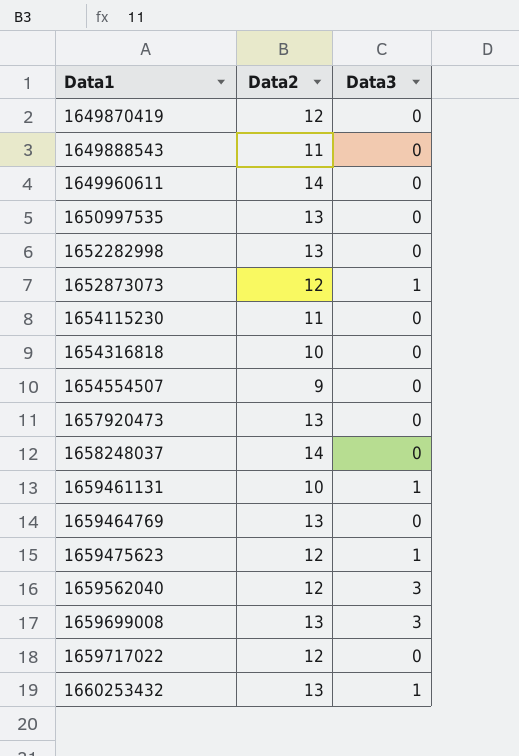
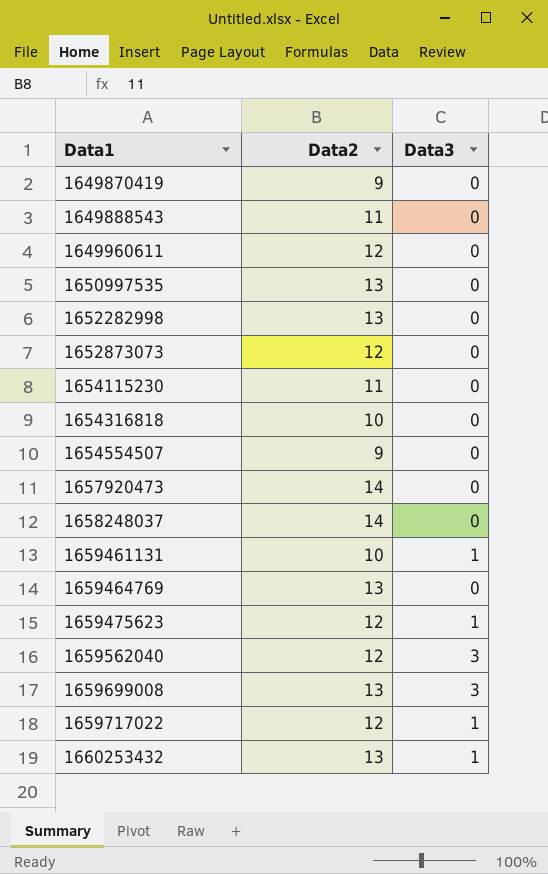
1649870419 | Data2: 12 -> 9
1649960611 | Data2: 14 -> 12
1652873073 | Data3: 1 -> 0
1657920473 | Data2: 13 -> 14
1659717022 | Data3: 0 -> 1

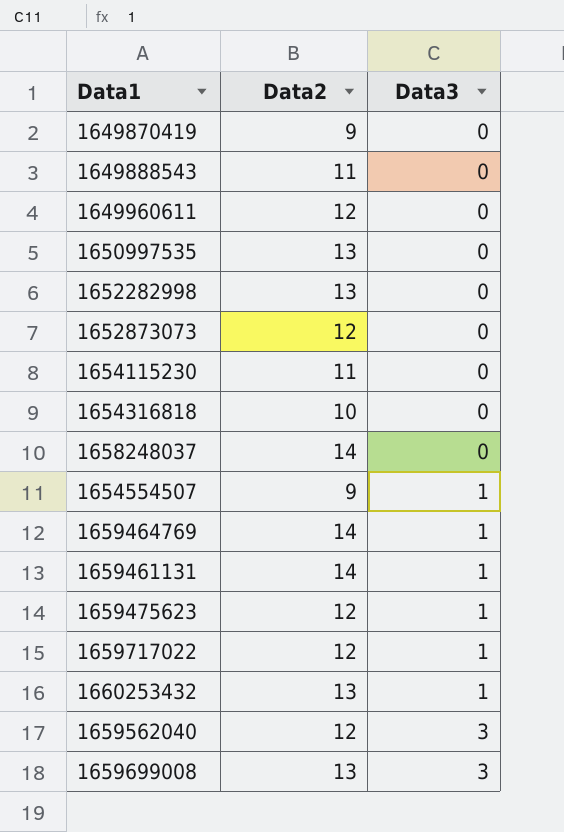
row order: Data1 ascending -> Data3 ascending
row 1657920473: 14 | 0 -> none
1654554507 | Data3: 0 -> 1
1659464769 | Data2: 13 -> 14
1659464769 | Data3: 0 -> 1
1659461131 | Data2: 10 -> 14

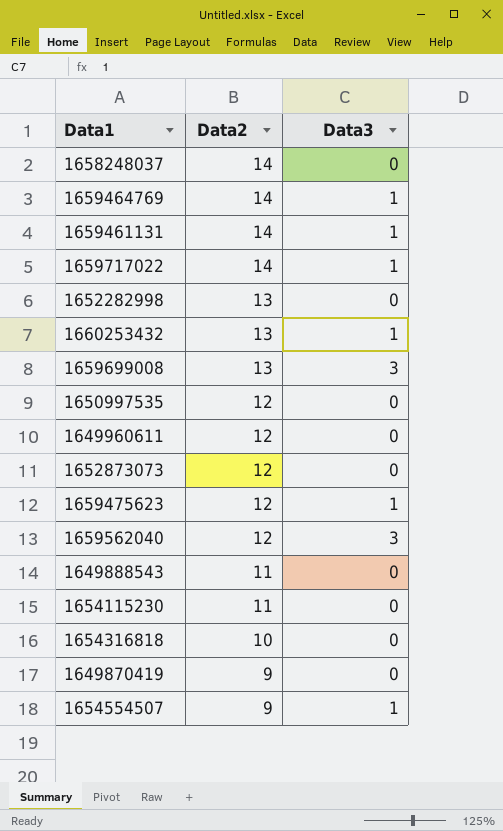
row order: Data3 ascending -> Data2 descending
1659717022 | Data2: 12 -> 14
1650997535 | Data2: 13 -> 12

